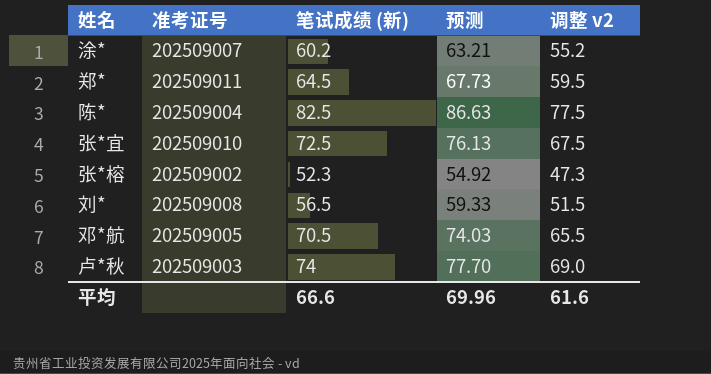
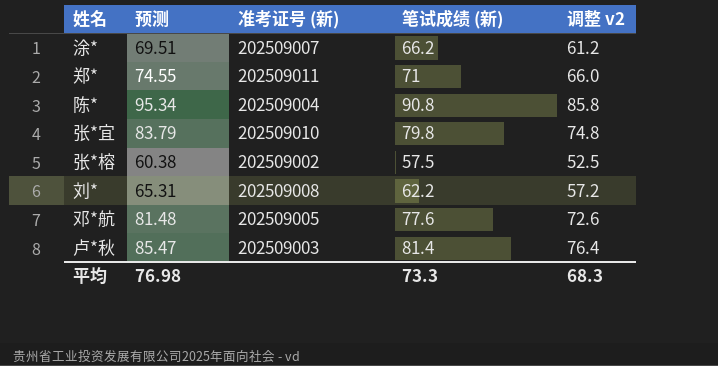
column 预测 | position: 4 -> 2
column name: 准考证号 -> 准考证号 (新)
涂* | 预测: 63.21 -> 69.51
涂* | 笔试成绩 (新): 60.2 -> 66.2
涂* | 调整 v2: 55.2 -> 61.2
郑* | 预测: 67.73 -> 74.55
郑* | 笔试成绩 (新): 64.5 -> 71
郑* | 调整 v2: 59.5 -> 66.0
陈* | 预测: 86.63 -> 95.34
陈* | 笔试成绩 (新): 82.5 -> 90.8
陈* | 调整 v2: 77.5 -> 85.8
张*宜 | 预测: 76.13 -> 83.79
张*宜 | 笔试成绩 (新): 72.5 -> 79.8
张*宜 | 调整 v2: 67.5 -> 74.8
张*榕 | 预测: 54.92 -> 60.38
张*榕 | 笔试成绩 (新): 52.3 -> 57.5
张*榕 | 调整 v2: 47.3 -> 52.5
刘* | 预测: 59.33 -> 65.31
刘* | 笔试成绩 (新): 56.5 -> 62.2
刘* | 调整 v2: 51.5 -> 57.2
邓*航 | 预测: 74.03 -> 81.48
邓*航 | 笔试成绩 (新): 70.5 -> 77.6
邓*航 | 调整 v2: 65.5 -> 72.6
卢*秋 | 预测: 77.70 -> 85.47
卢*秋 | 笔试成绩 (新): 74 -> 81.4
卢*秋 | 调整 v2: 69.0 -> 76.4
平均 | 预测: 69.96 -> 76.98
平均 | 笔试成绩 (新): 66.6 -> 73.3
平均 | 调整 v2: 61.6 -> 68.3

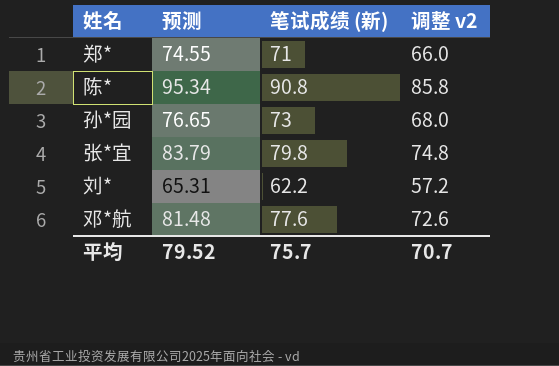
column 准考证号 (新) | position: 3 -> none
row 涂*: 69.51 | 202509007 | 66.2 | 61.2 -> none
row 张*榕: 60.38 | 202509002 | 57.5 | 52.5 -> none
row 卢*秋: 85.47 | 202509003 | 81.4 | 76.4 -> none
row 孙*园: none -> 76.65 | 73 | 68.0
平均 | 预测: 76.98 -> 79.52
平均 | 笔试成绩 (新): 73.3 -> 75.7
平均 | 调整 v2: 68.3 -> 70.7

